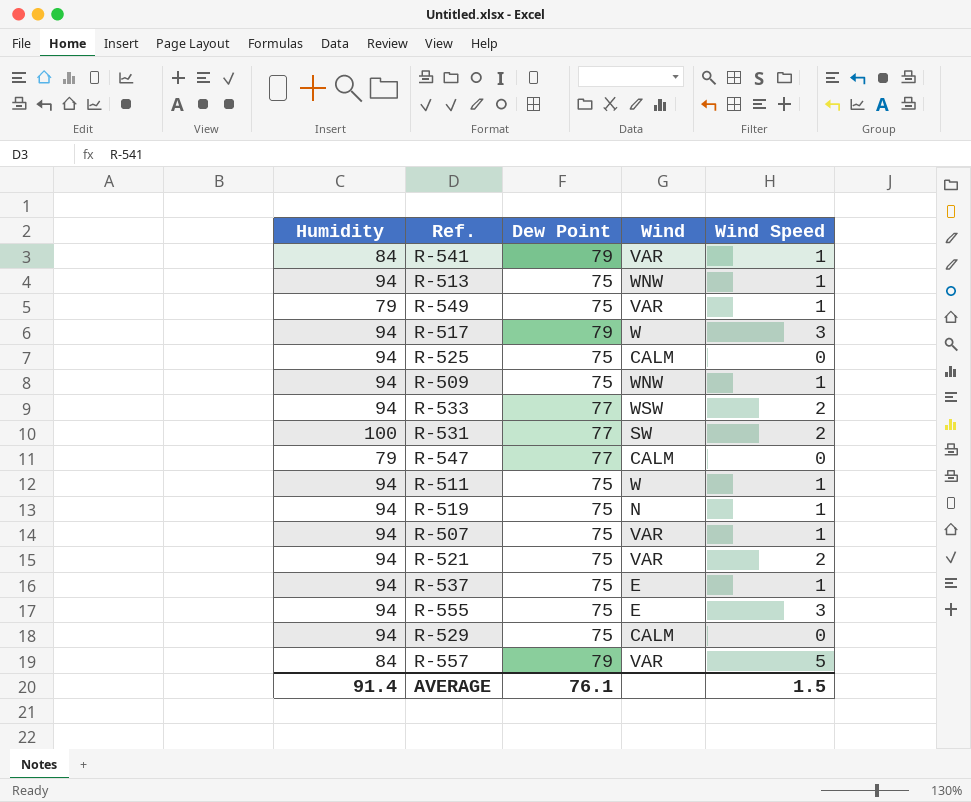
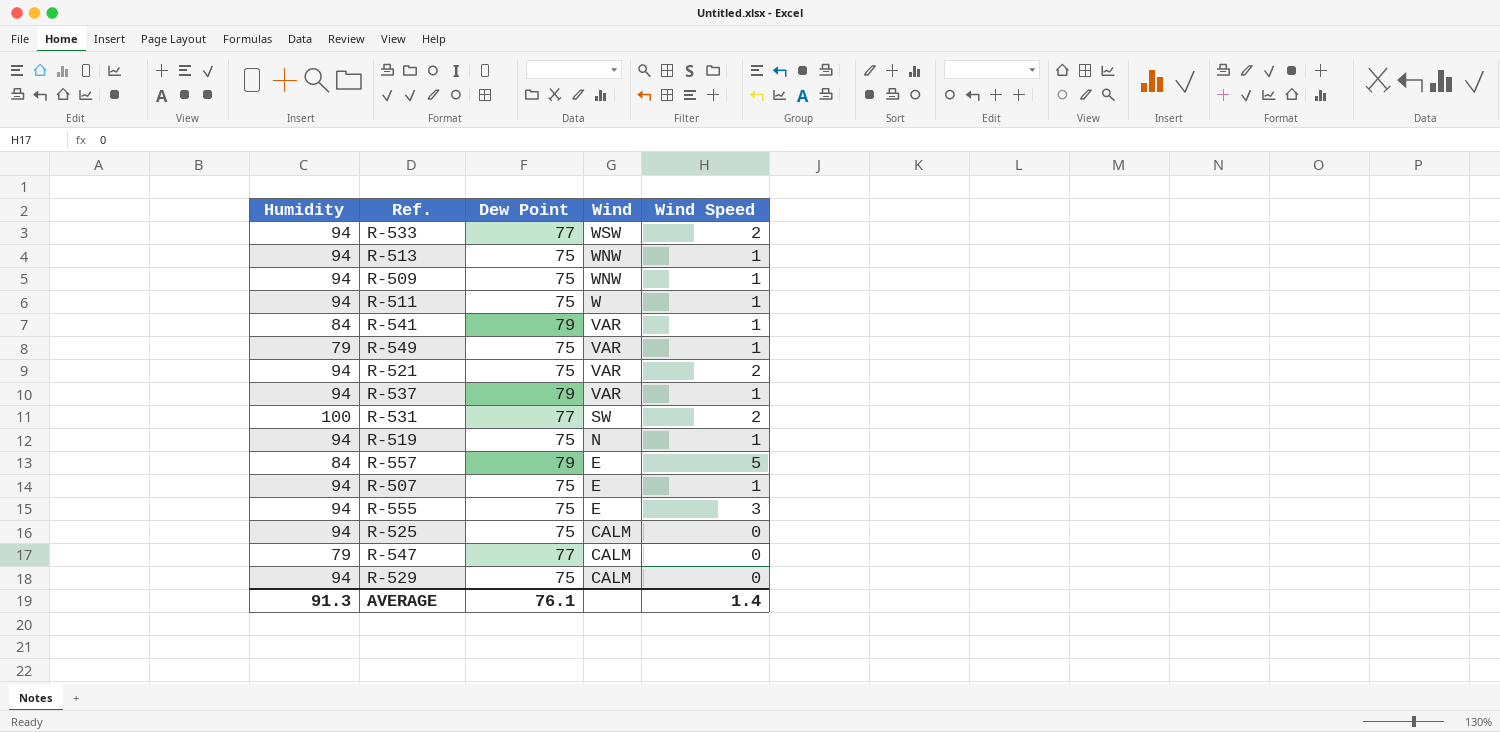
row order: none -> Wind descending
row R-517: 94 | 79 | W | 3 -> none
R-537 | Dew Point: 75 -> 79
R-537 | Wind: E -> VAR
R-557 | Wind: VAR -> E
R-507 | Wind: VAR -> E
AVERAGE | Humidity: 91.4 -> 91.3
AVERAGE | Wind Speed: 1.5 -> 1.4

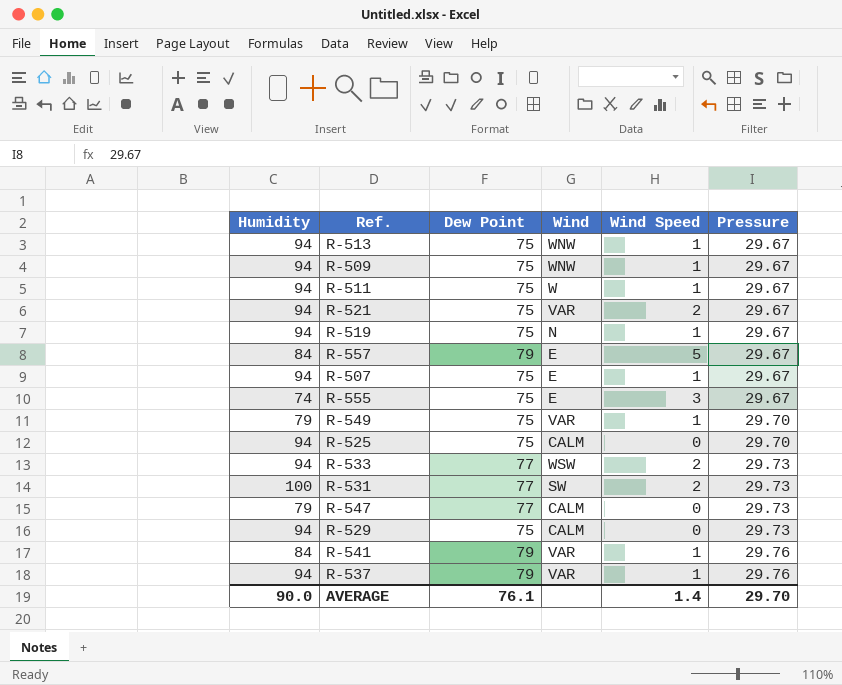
row order: Wind descending -> Pressure ascending
column Pressure | position: none -> 6
R-555 | Humidity: 94 -> 74
AVERAGE | Humidity: 91.3 -> 90.0

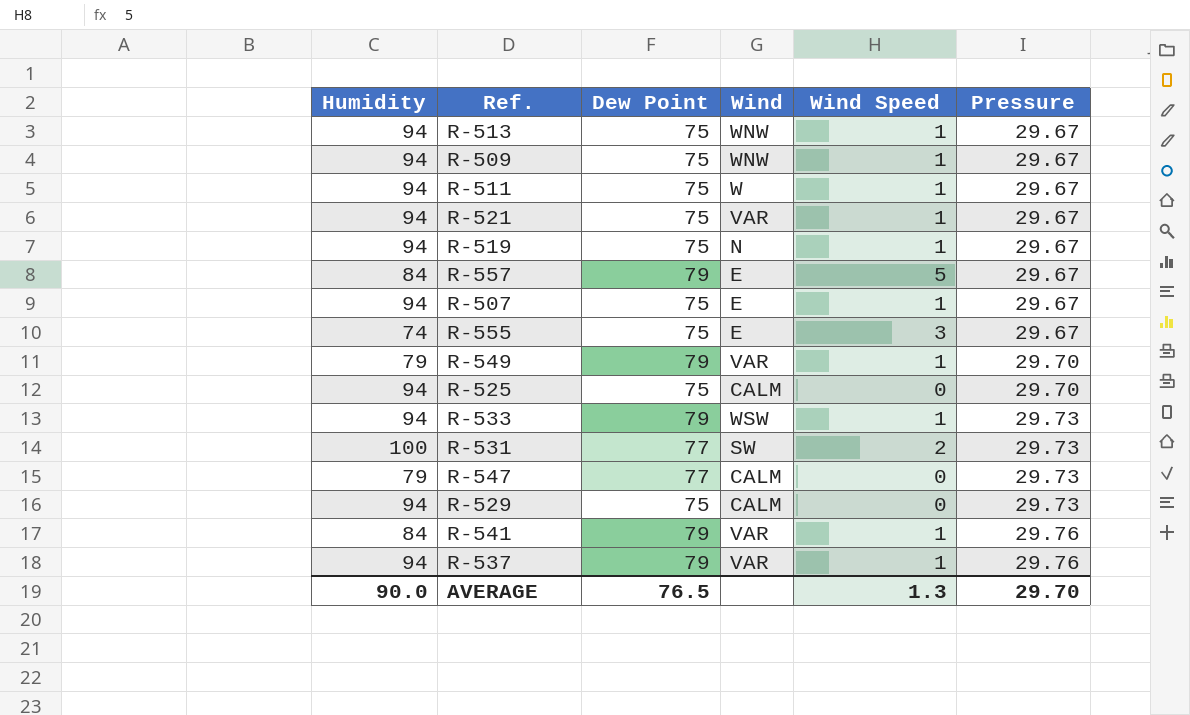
R-521 | Wind Speed: 2 -> 1
R-549 | Dew Point: 75 -> 79
R-533 | Dew Point: 77 -> 79
R-533 | Wind Speed: 2 -> 1
AVERAGE | Dew Point: 76.1 -> 76.5
AVERAGE | Wind Speed: 1.4 -> 1.3

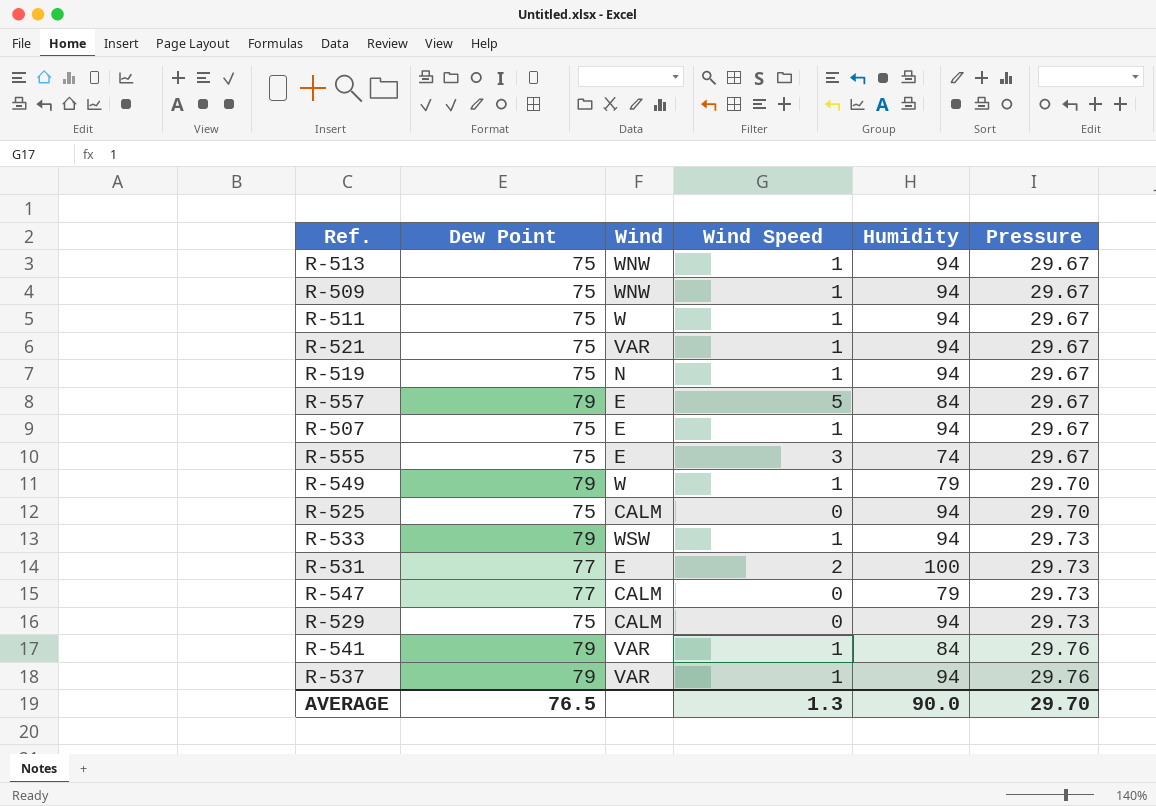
column Humidity | position: 1 -> 5
R-549 | Wind: VAR -> W
R-531 | Wind: SW -> E

